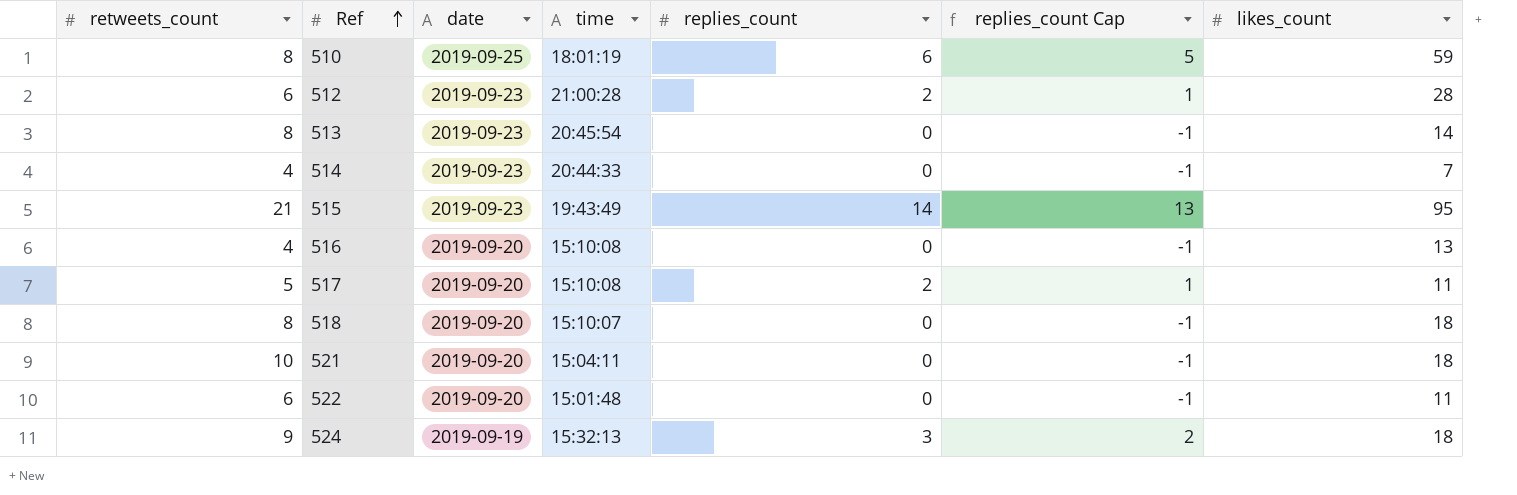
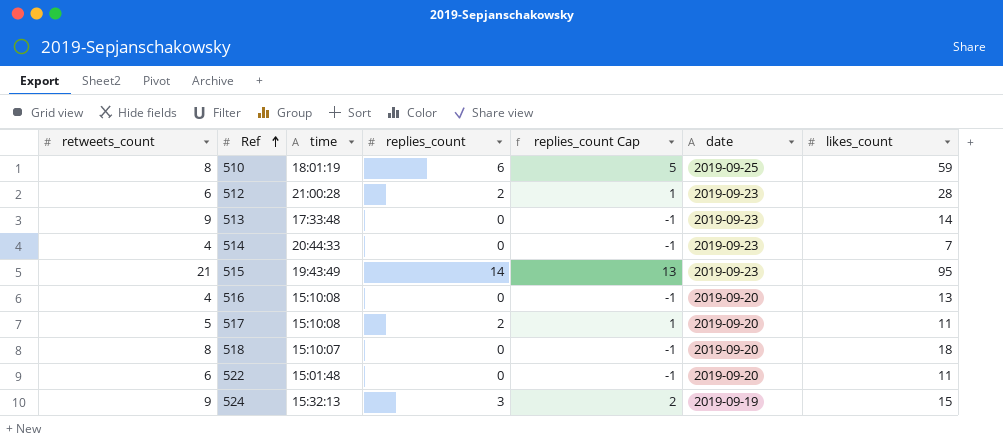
column date | position: 3 -> 6
row 521: 10 | 2019-09-20 | 15:04:11 | 0 | -1 | 18 -> none
513 | retweets_count: 8 -> 9
513 | time: 20:45:54 -> 17:33:48
524 | likes_count: 18 -> 15

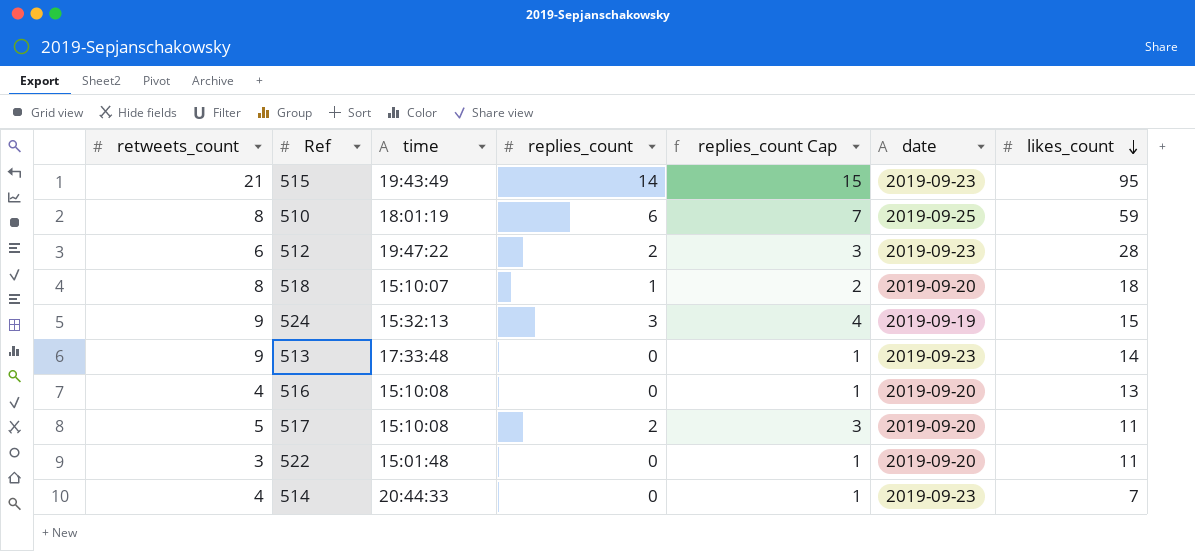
row order: Ref ascending -> likes_count descending
column replies_count Cap | formula: [replies_count] - 1 -> [replies_count] + 1
512 | time: 21:00:28 -> 19:47:22
518 | replies_count: 0 -> 1
522 | retweets_count: 6 -> 3

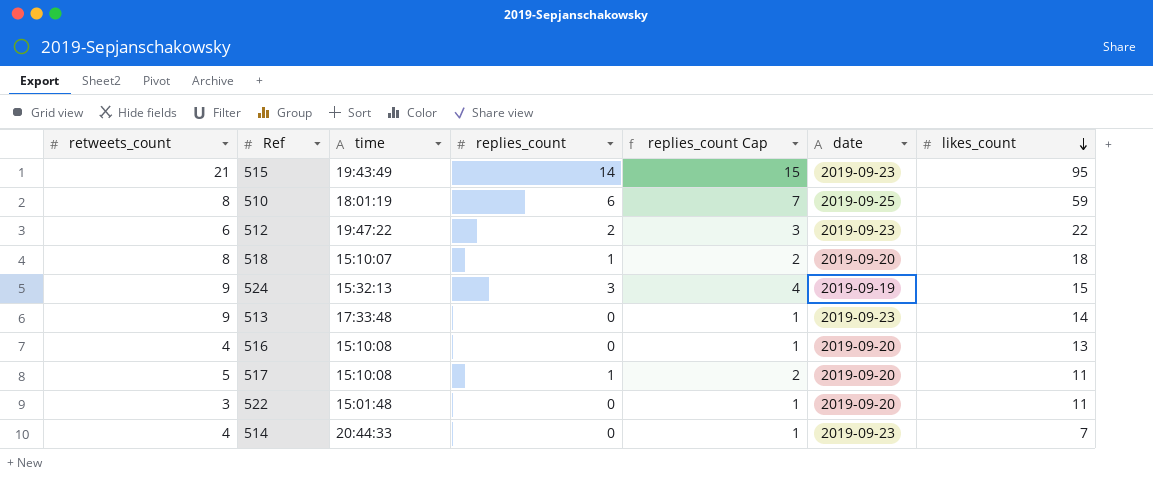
512 | likes_count: 28 -> 22
517 | replies_count: 2 -> 1
517 | replies_count Cap: 3 -> 2

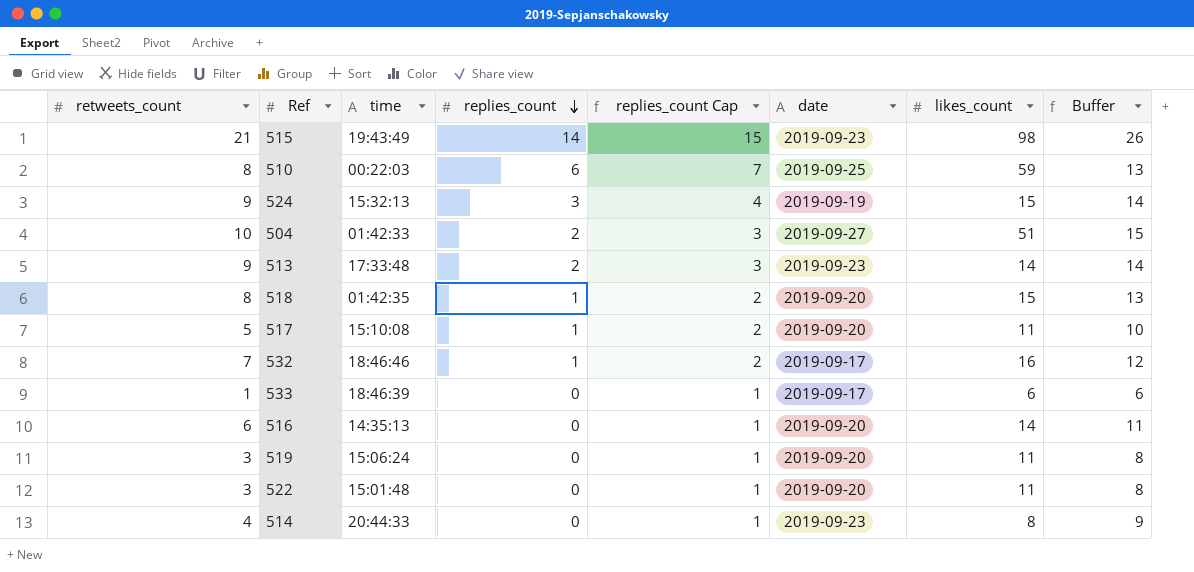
row order: likes_count descending -> replies_count descending
column Buffer | formula: none -> [retweets_count] + 5
row 512: 6 | 19:47:22 | 2 | 3 | 2019-09-23 | 22 -> none
515 | likes_count: 95 -> 98
510 | time: 18:01:19 -> 00:22:03
row 504: none -> 10 | 01:42:33 | 2 | 3 | 2019-09-27 | 51 | 15
513 | replies_count: 0 -> 2
513 | replies_count Cap: 1 -> 3
518 | time: 15:10:07 -> 01:42:35
518 | likes_count: 18 -> 15
row 532: none -> 7 | 18:46:46 | 1 | 2 | 2019-09-17 | 16 | 12
row 533: none -> 1 | 18:46:39 | 0 | 1 | 2019-09-17 | 6 | 6
516 | retweets_count: 4 -> 6
516 | time: 15:10:08 -> 14:35:13
516 | likes_count: 13 -> 14
row 519: none -> 3 | 15:06:24 | 0 | 1 | 2019-09-20 | 11 | 8
514 | likes_count: 7 -> 8

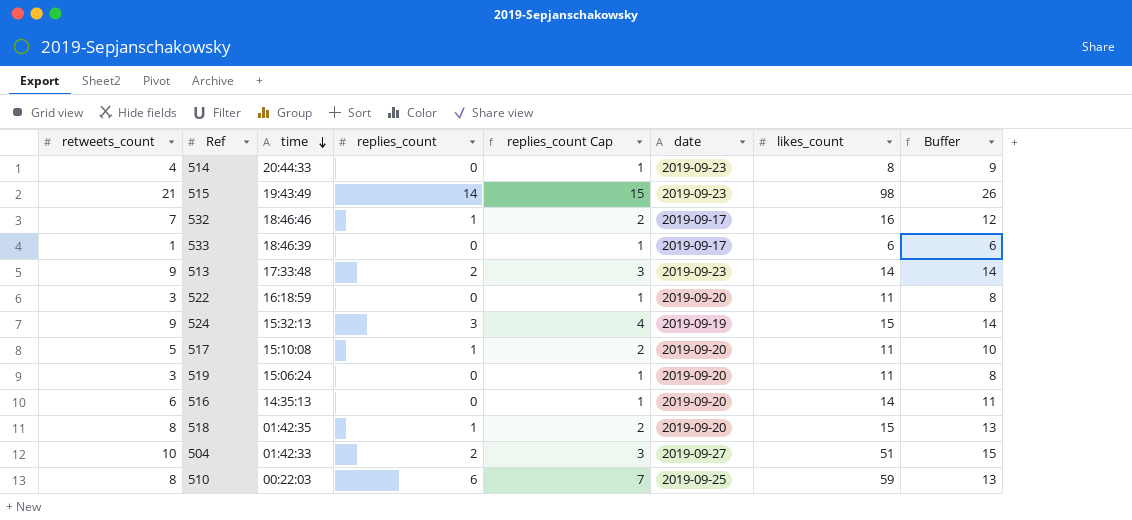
row order: replies_count descending -> time descending
522 | time: 15:01:48 -> 16:18:59

